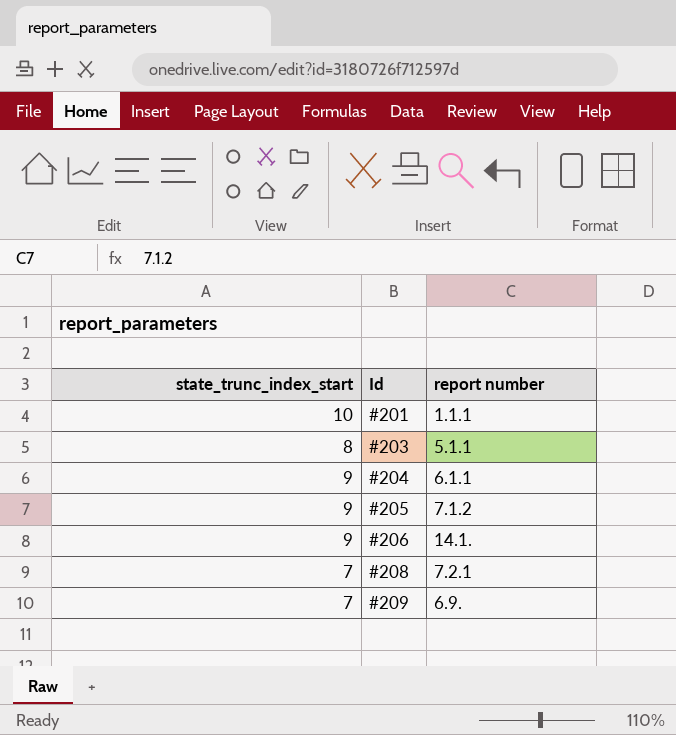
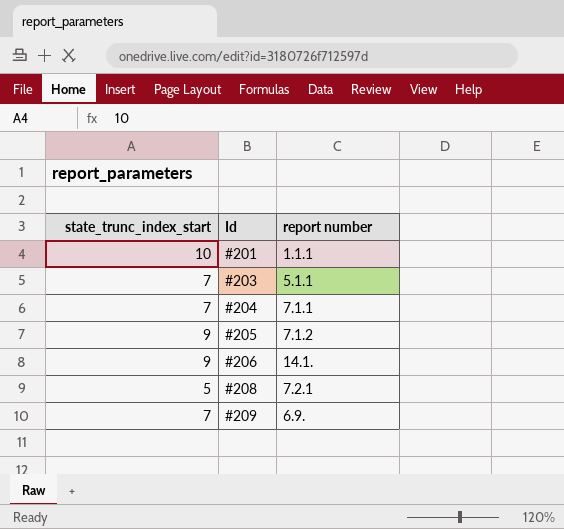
#203 | state_trunc_index_start: 8 -> 7
#204 | state_trunc_index_start: 9 -> 7
#204 | report number: 6.1.1 -> 7.1.1
#208 | state_trunc_index_start: 7 -> 5

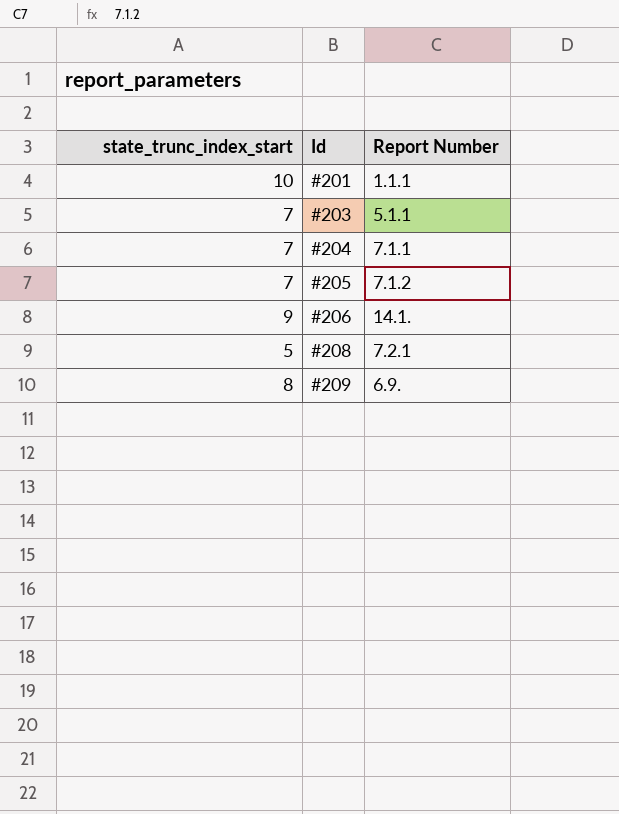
column name: report number -> Report Number
#205 | state_trunc_index_start: 9 -> 7
#209 | state_trunc_index_start: 7 -> 8

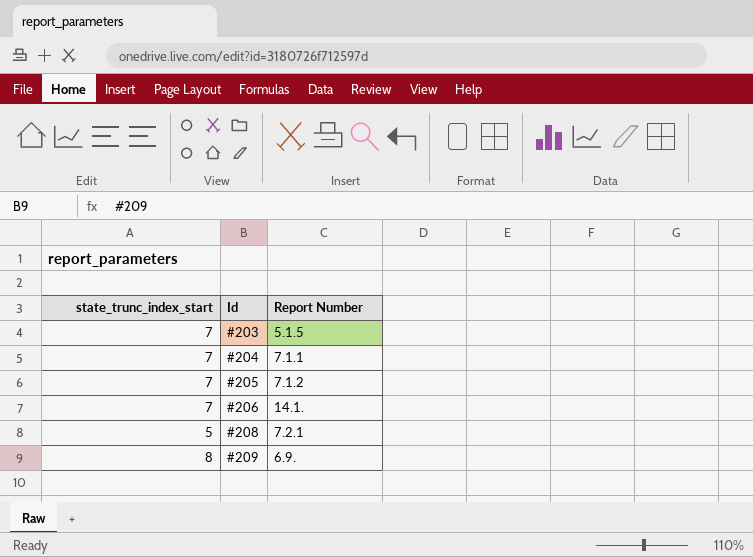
row #201: 10 | 1.1.1 -> none
#203 | Report Number: 5.1.1 -> 5.1.5
#206 | state_trunc_index_start: 9 -> 7

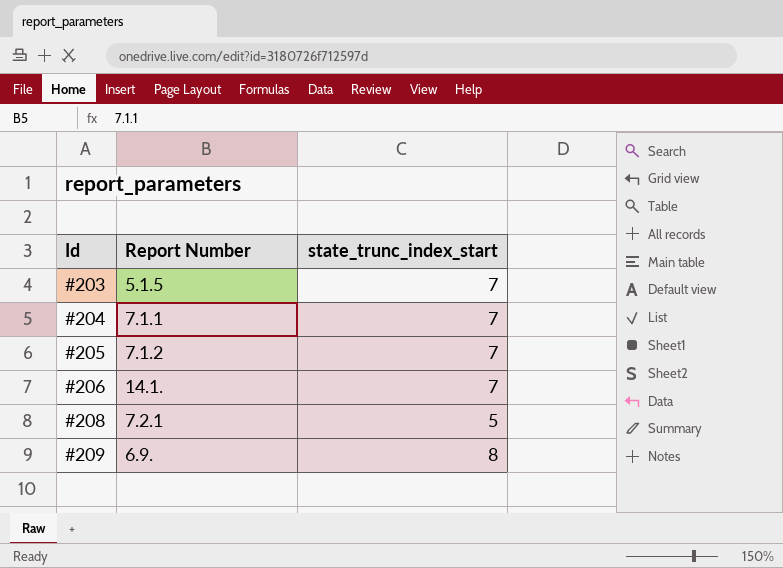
column state_trunc_index_start | position: 1 -> 3

